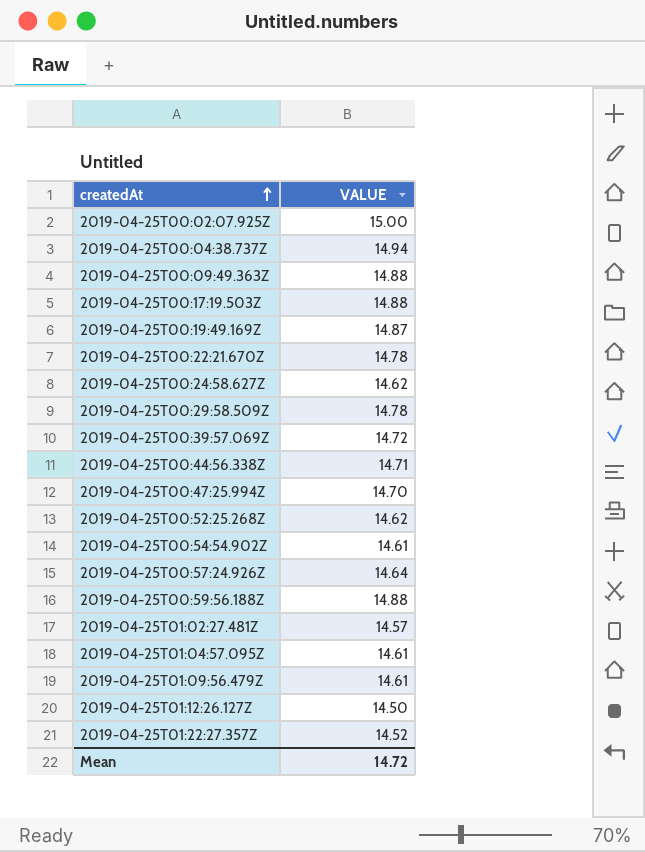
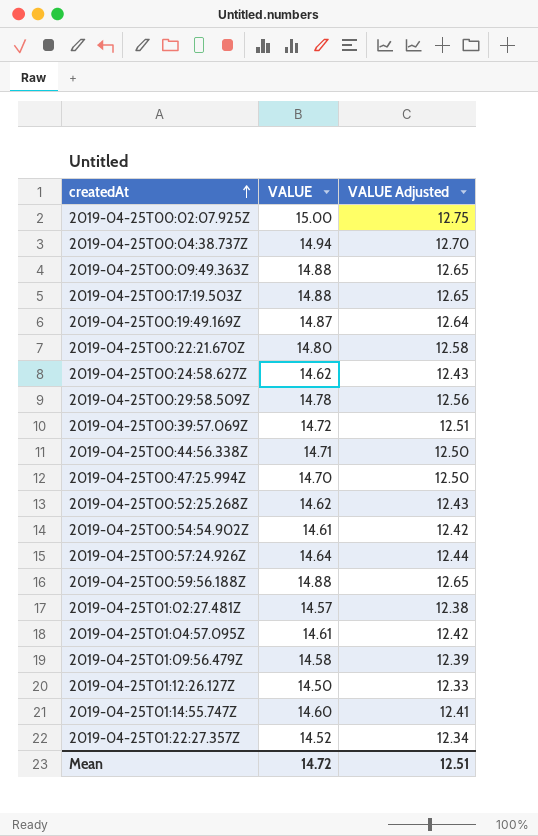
column VALUE Adjusted | formula: none -> [VALUE] * 0.85
2019-04-25T00:22:21.670Z | VALUE: 14.78 -> 14.80
2019-04-25T01:09:56.479Z | VALUE: 14.61 -> 14.58
row 2019-04-25T01:14:55.747Z: none -> 14.60 | 12.41

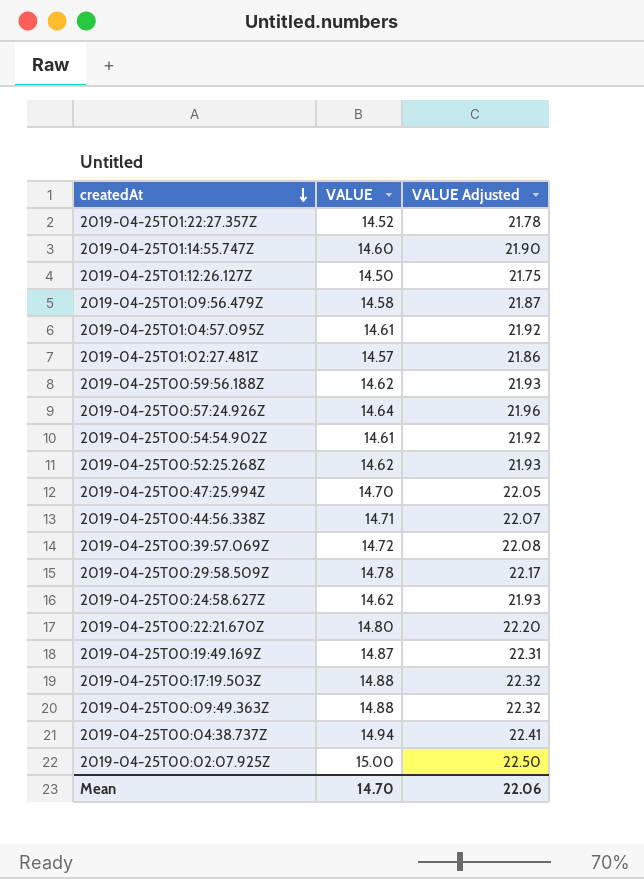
row order: createdAt ascending -> createdAt descending
column VALUE Adjusted | formula: [VALUE] * 0.85 -> [VALUE] * 1.5
2019-04-25T00:59:56.188Z | VALUE: 14.88 -> 14.62
Mean | VALUE: 14.72 -> 14.70
Mean | VALUE Adjusted: 12.51 -> 22.06

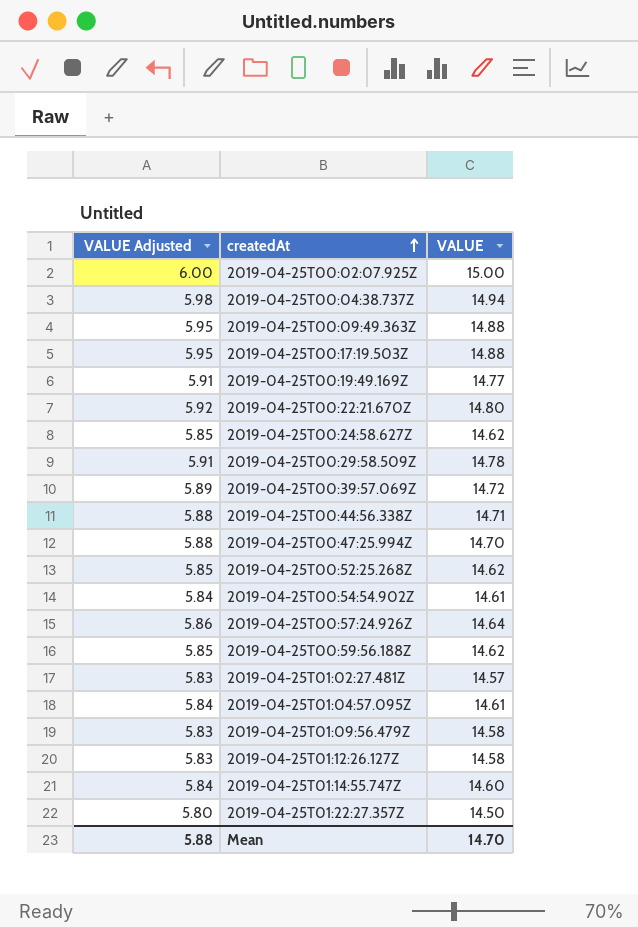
row order: createdAt descending -> createdAt ascending
column VALUE Adjusted | formula: [VALUE] * 1.5 -> [VALUE] * 0.4
column VALUE Adjusted | position: 3 -> 1
2019-04-25T00:19:49.169Z | VALUE: 14.87 -> 14.77
2019-04-25T01:12:26.127Z | VALUE: 14.50 -> 14.58
2019-04-25T01:22:27.357Z | VALUE: 14.52 -> 14.50
Mean | VALUE Adjusted: 22.06 -> 5.88

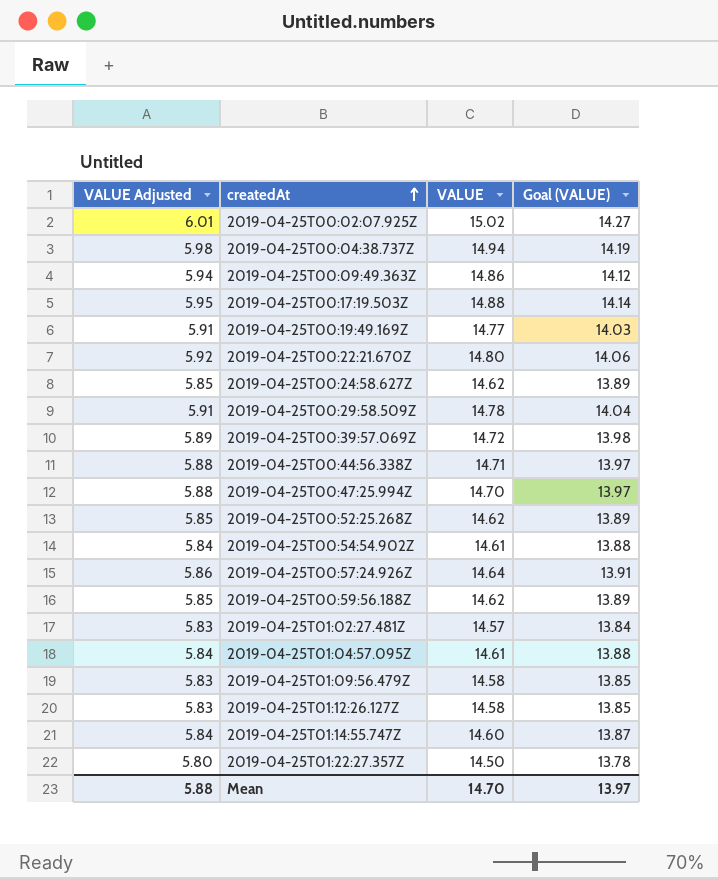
column Goal (VALUE) | formula: none -> [VALUE] * 0.95
2019-04-25T00:02:07.925Z | VALUE Adjusted: 6.00 -> 6.01
2019-04-25T00:02:07.925Z | VALUE: 15.00 -> 15.02
2019-04-25T00:09:49.363Z | VALUE Adjusted: 5.95 -> 5.94
2019-04-25T00:09:49.363Z | VALUE: 14.88 -> 14.86

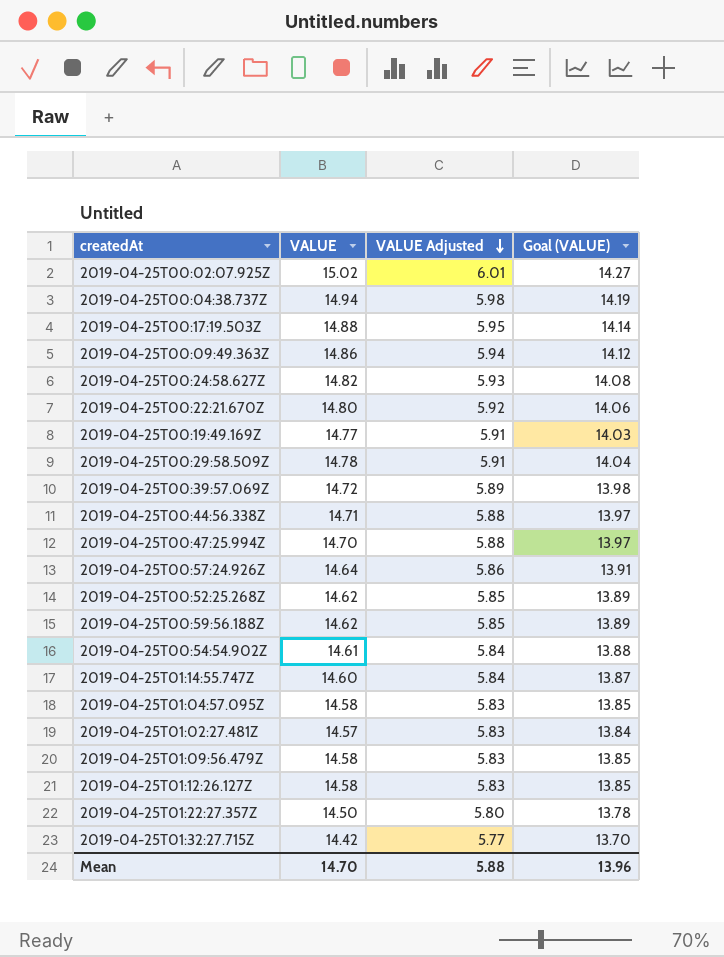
row order: createdAt ascending -> VALUE Adjusted descending
column VALUE Adjusted | position: 1 -> 3
2019-04-25T00:24:58.627Z | VALUE: 14.62 -> 14.82
2019-04-25T00:24:58.627Z | VALUE Adjusted: 5.85 -> 5.93
2019-04-25T00:24:58.627Z | Goal (VALUE): 13.89 -> 14.08
2019-04-25T01:04:57.095Z | VALUE: 14.61 -> 14.58
2019-04-25T01:04:57.095Z | VALUE Adjusted: 5.84 -> 5.83
2019-04-25T01:04:57.095Z | Goal (VALUE): 13.88 -> 13.85
row 2019-04-25T01:32:27.715Z: none -> 14.42 | 5.77 | 13.70
Mean | Goal (VALUE): 13.97 -> 13.96

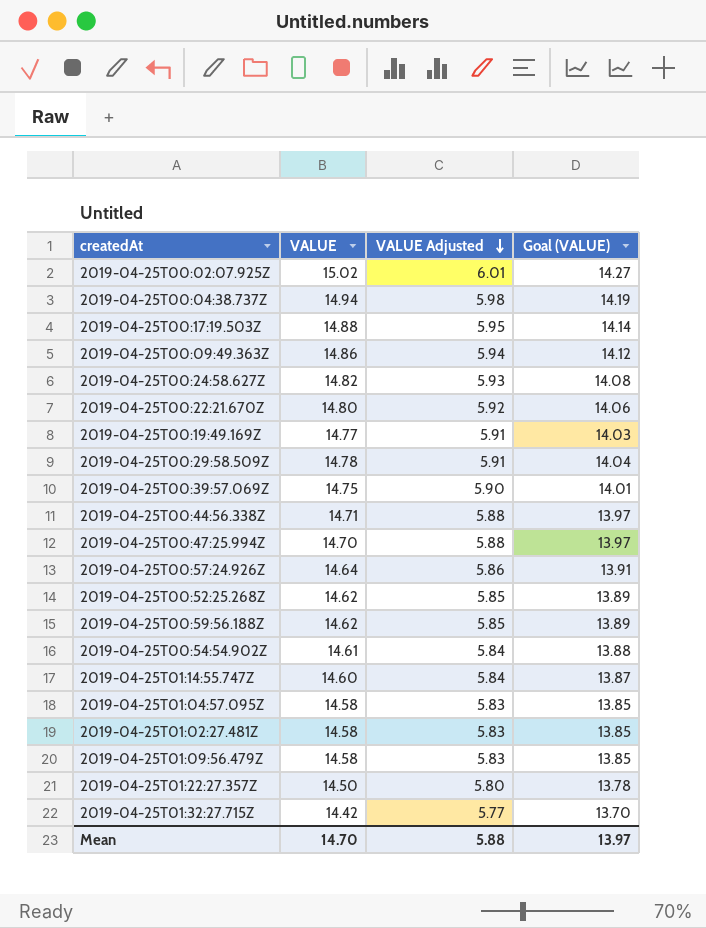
row 2019-04-25T01:12:26.127Z: 14.58 | 5.83 | 13.85 -> none
2019-04-25T00:39:57.069Z | VALUE: 14.72 -> 14.75
2019-04-25T00:39:57.069Z | VALUE Adjusted: 5.89 -> 5.90
2019-04-25T00:39:57.069Z | Goal (VALUE): 13.98 -> 14.01
2019-04-25T01:02:27.481Z | VALUE: 14.57 -> 14.58
2019-04-25T01:02:27.481Z | Goal (VALUE): 13.84 -> 13.85
Mean | Goal (VALUE): 13.96 -> 13.97

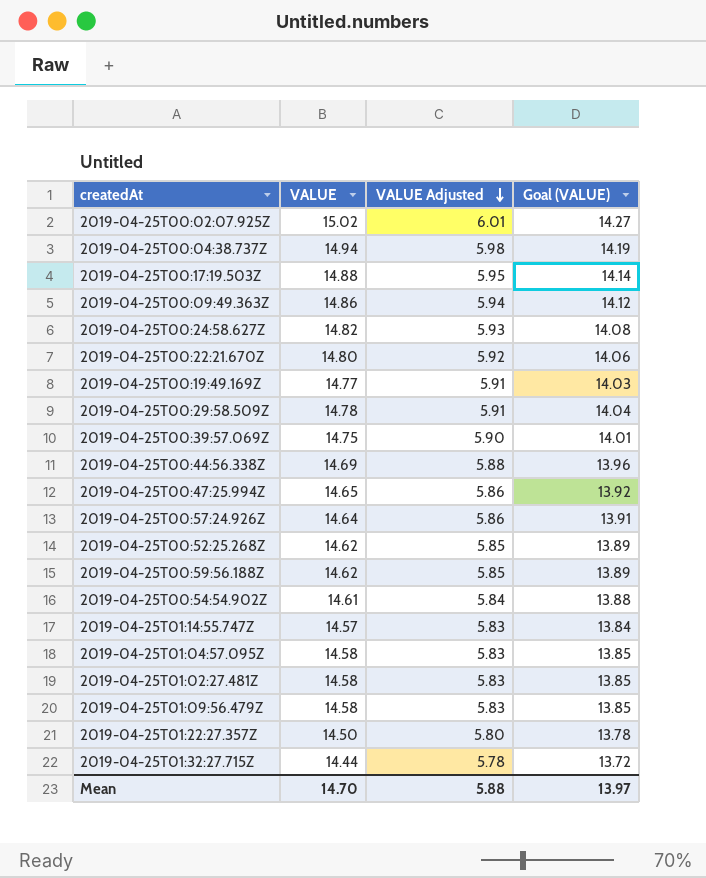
2019-04-25T00:44:56.338Z | VALUE: 14.71 -> 14.69
2019-04-25T00:44:56.338Z | Goal (VALUE): 13.97 -> 13.96
2019-04-25T00:47:25.994Z | VALUE: 14.70 -> 14.65
2019-04-25T00:47:25.994Z | VALUE Adjusted: 5.88 -> 5.86
2019-04-25T00:47:25.994Z | Goal (VALUE): 13.97 -> 13.92
2019-04-25T01:14:55.747Z | VALUE: 14.60 -> 14.57
2019-04-25T01:14:55.747Z | VALUE Adjusted: 5.84 -> 5.83
2019-04-25T01:14:55.747Z | Goal (VALUE): 13.87 -> 13.84
2019-04-25T01:32:27.715Z | VALUE: 14.42 -> 14.44
2019-04-25T01:32:27.715Z | VALUE Adjusted: 5.77 -> 5.78
2019-04-25T01:32:27.715Z | Goal (VALUE): 13.70 -> 13.72

